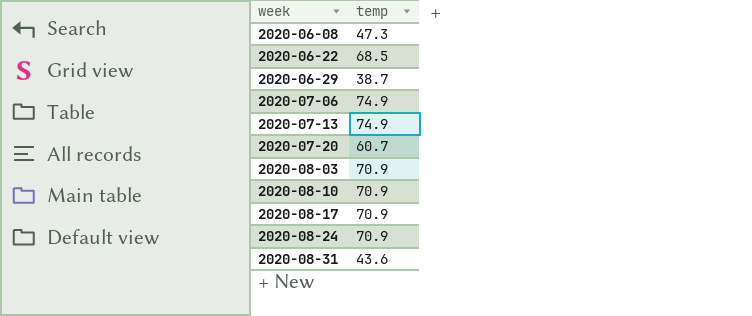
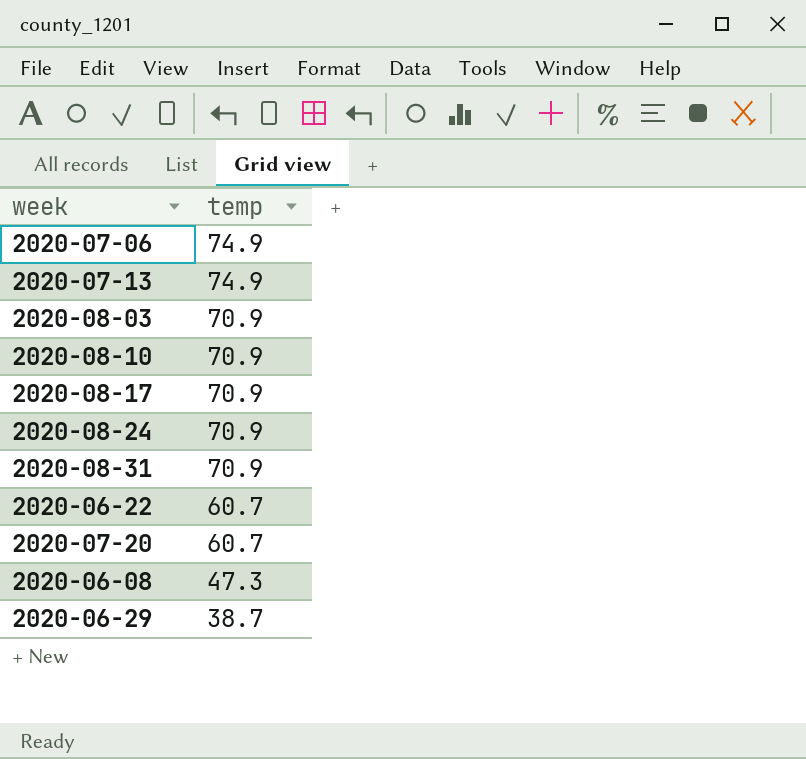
row order: week ascending -> temp descending
2020-08-31 | temp: 43.6 -> 70.9
2020-06-22 | temp: 68.5 -> 60.7

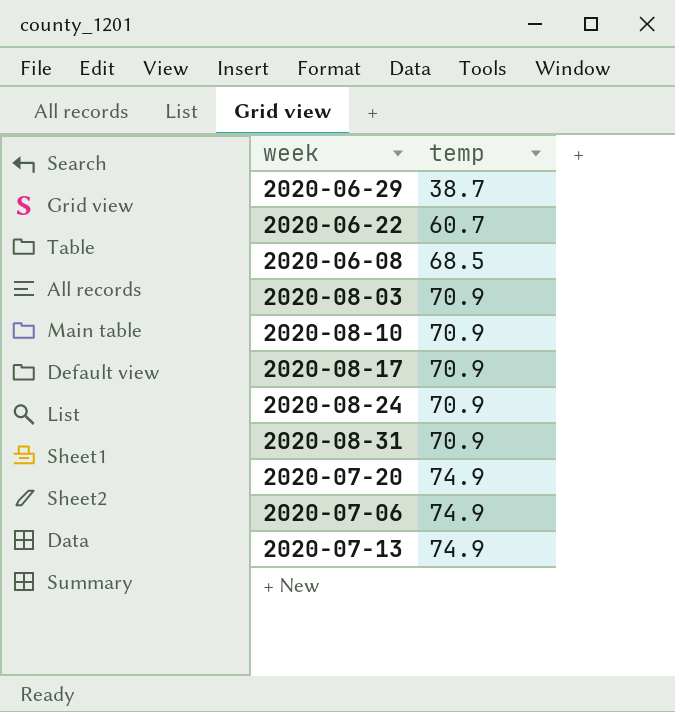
row order: temp descending -> temp ascending
2020-06-08 | temp: 47.3 -> 68.5
2020-07-20 | temp: 60.7 -> 74.9

